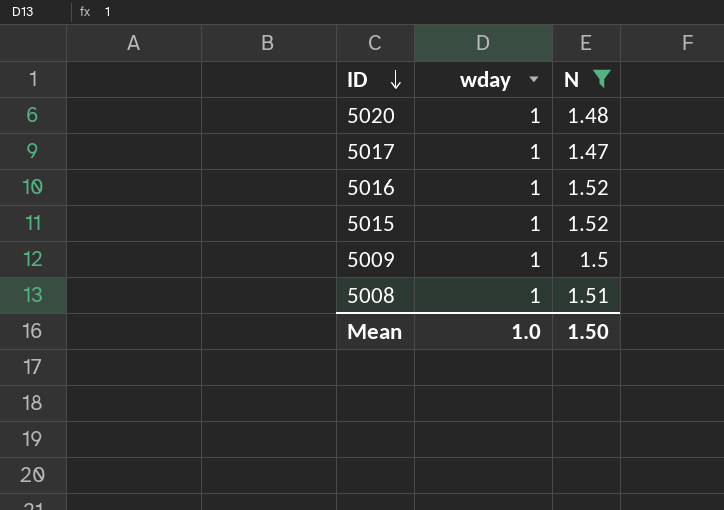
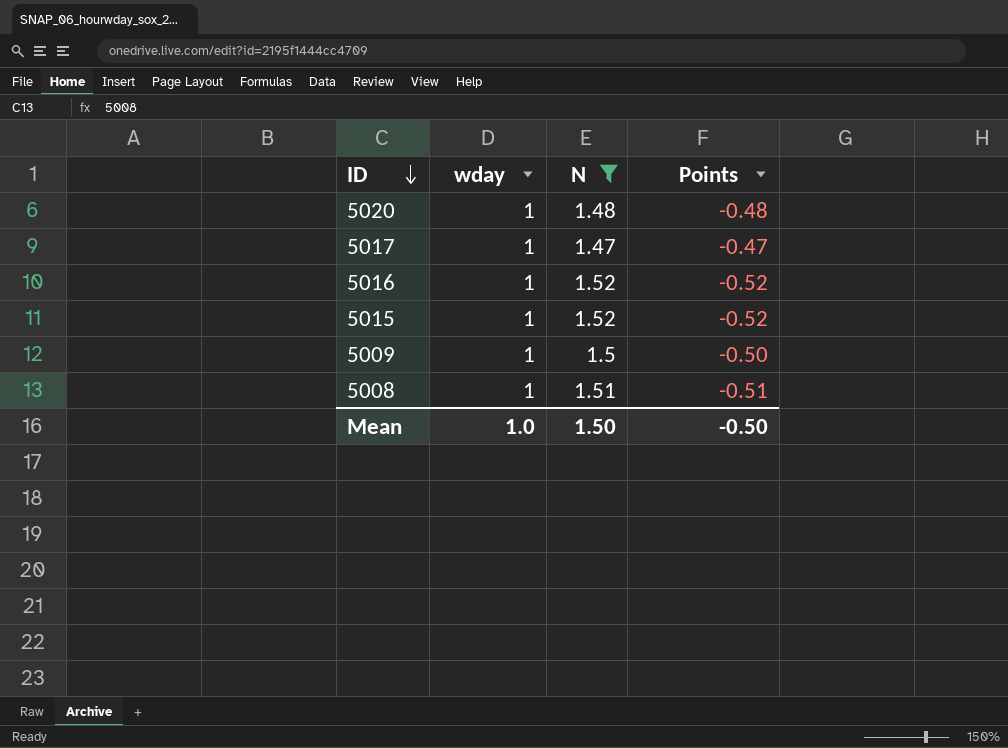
column Points | formula: none -> [wday] - [N]

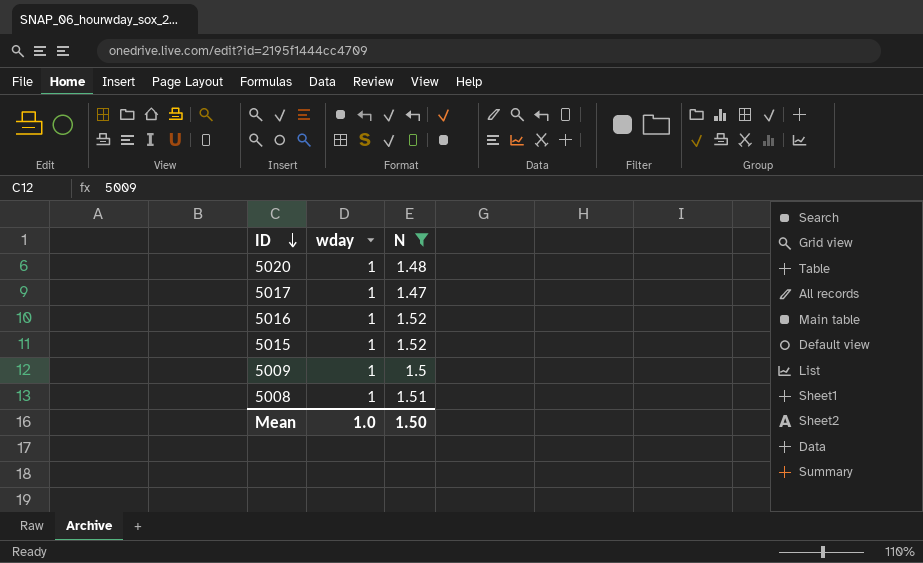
column Points | formula: [wday] - [N] -> none

